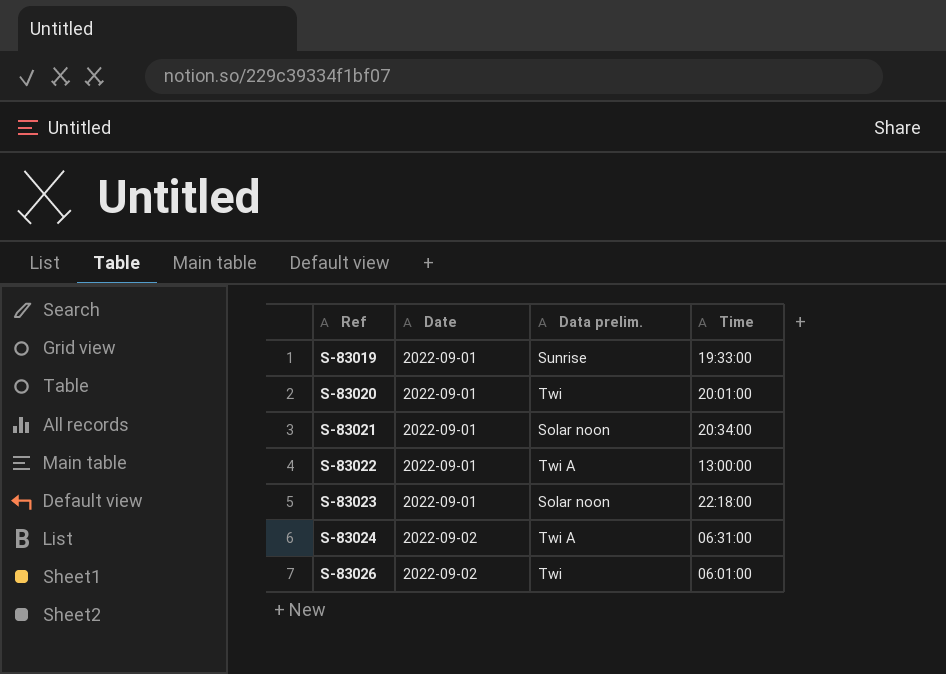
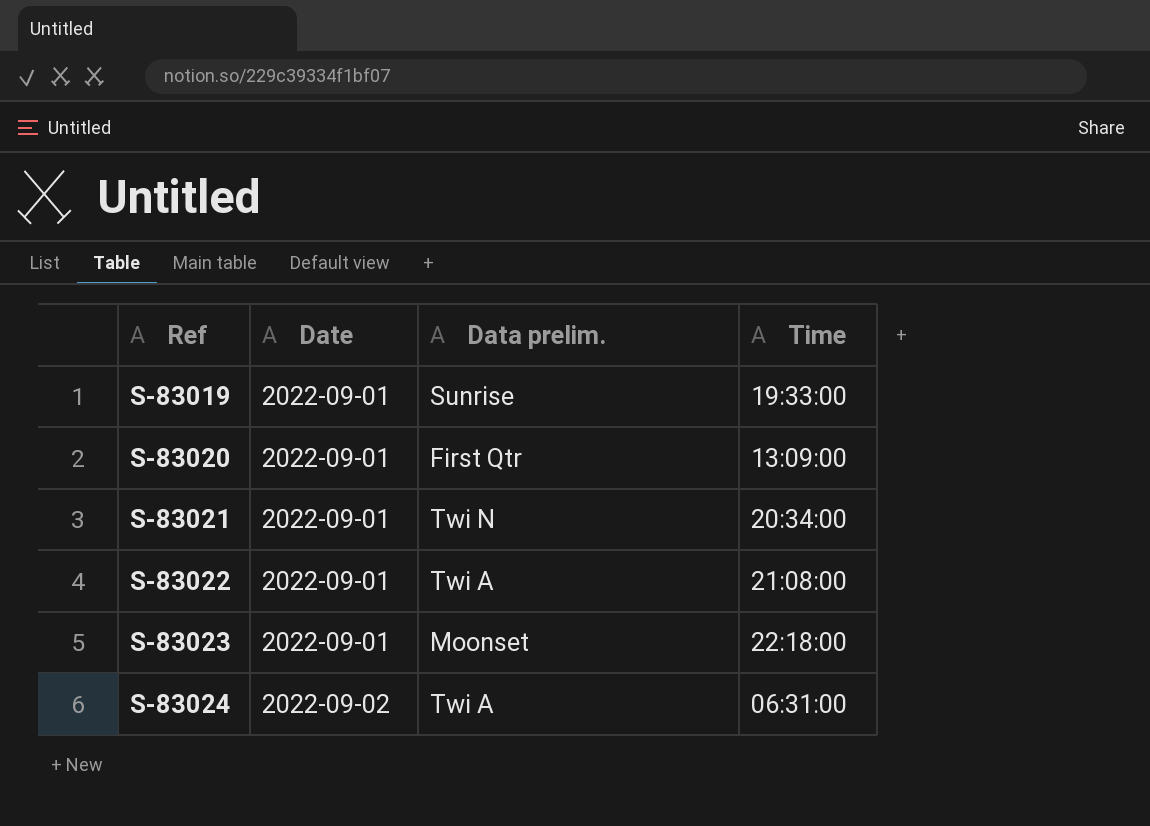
row S-83026: 2022-09-02 | Twi | 06:01:00 -> none
S-83020 | Data prelim.: Twi -> First Qtr
S-83020 | Time: 20:01:00 -> 13:09:00
S-83021 | Data prelim.: Solar noon -> Twi N
S-83022 | Time: 13:00:00 -> 21:08:00
S-83023 | Data prelim.: Solar noon -> Moonset

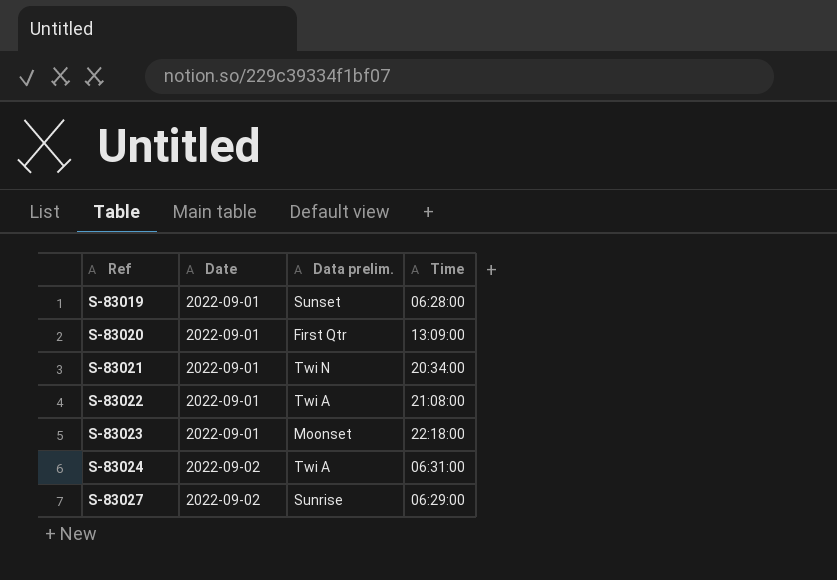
S-83019 | Data prelim.: Sunrise -> Sunset
S-83019 | Time: 19:33:00 -> 06:28:00
row S-83027: none -> 2022-09-02 | Sunrise | 06:29:00

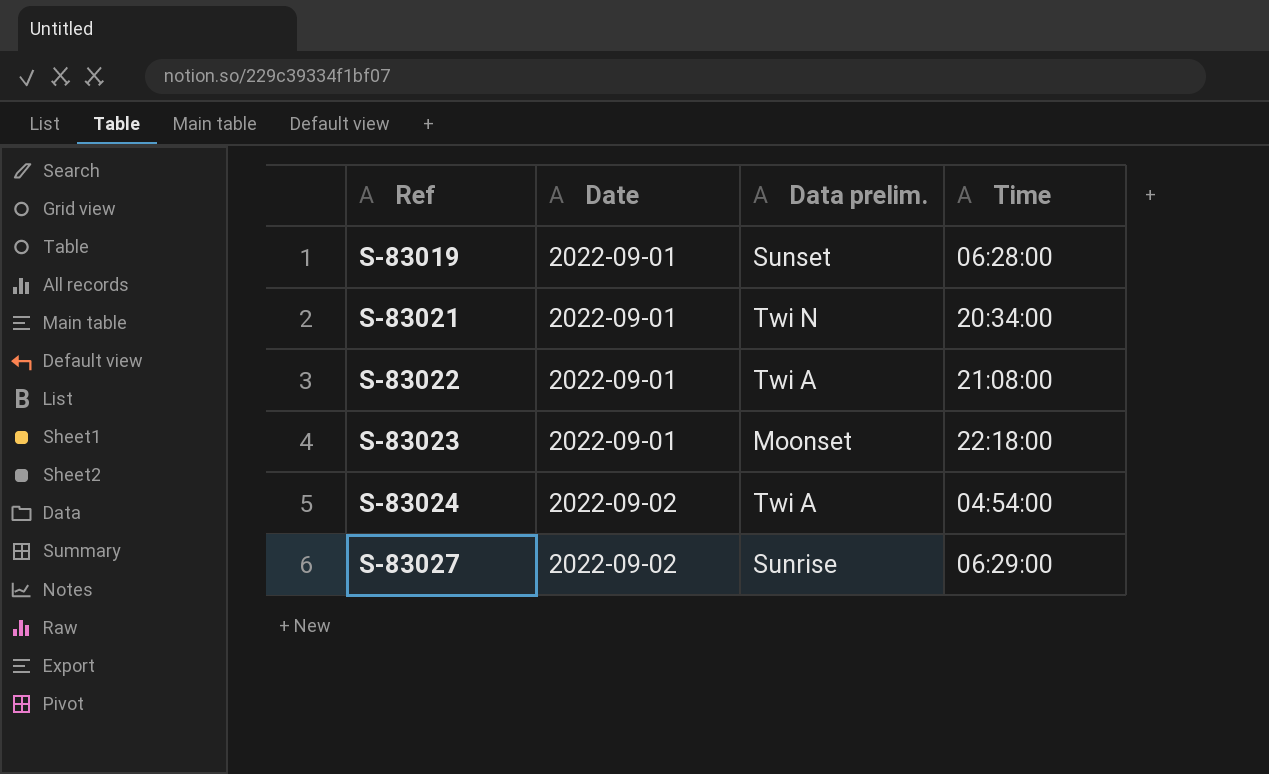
row S-83020: 2022-09-01 | First Qtr | 13:09:00 -> none
S-83024 | Time: 06:31:00 -> 04:54:00

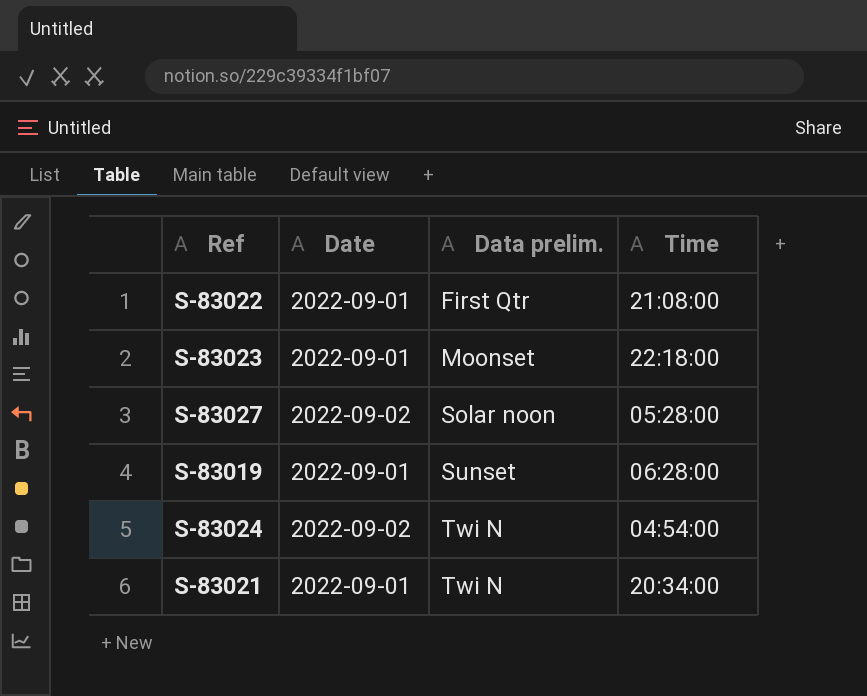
row order: Ref ascending -> Data prelim. ascending
S-83022 | Data prelim.: Twi A -> First Qtr
S-83027 | Data prelim.: Sunrise -> Solar noon
S-83027 | Time: 06:29:00 -> 05:28:00
S-83024 | Data prelim.: Twi A -> Twi N

